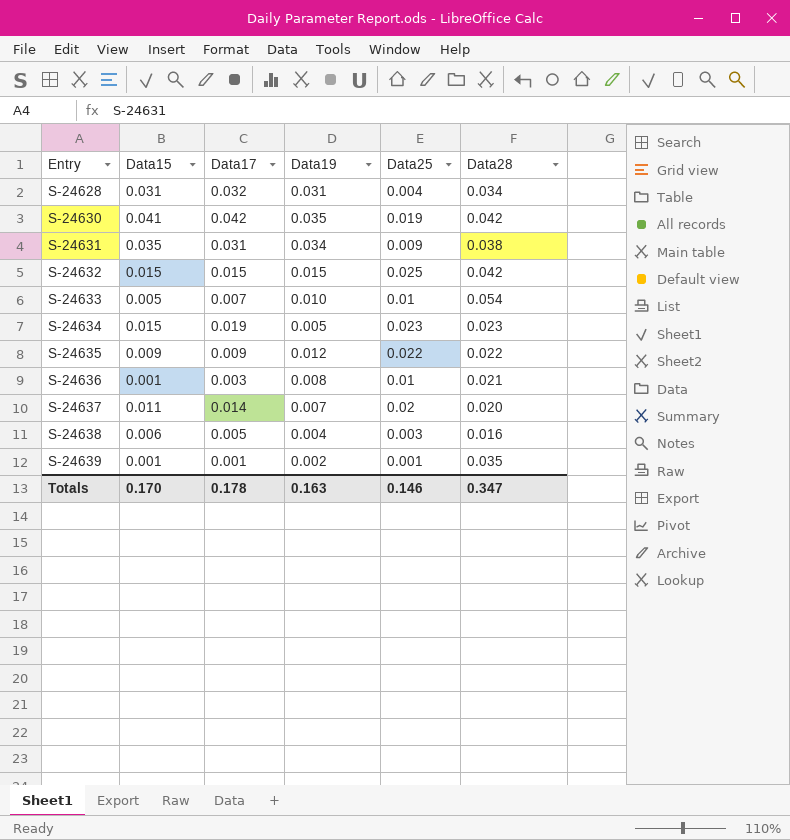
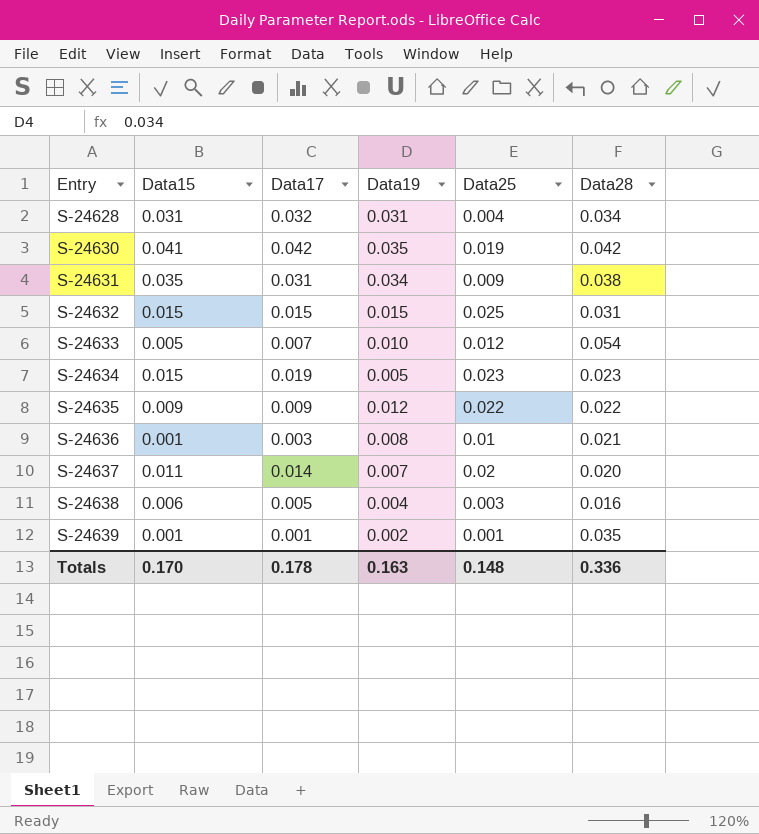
S-24632 | Data28: 0.042 -> 0.031
S-24633 | Data25: 0.01 -> 0.012
Totals | Data25: 0.146 -> 0.148
Totals | Data28: 0.347 -> 0.336

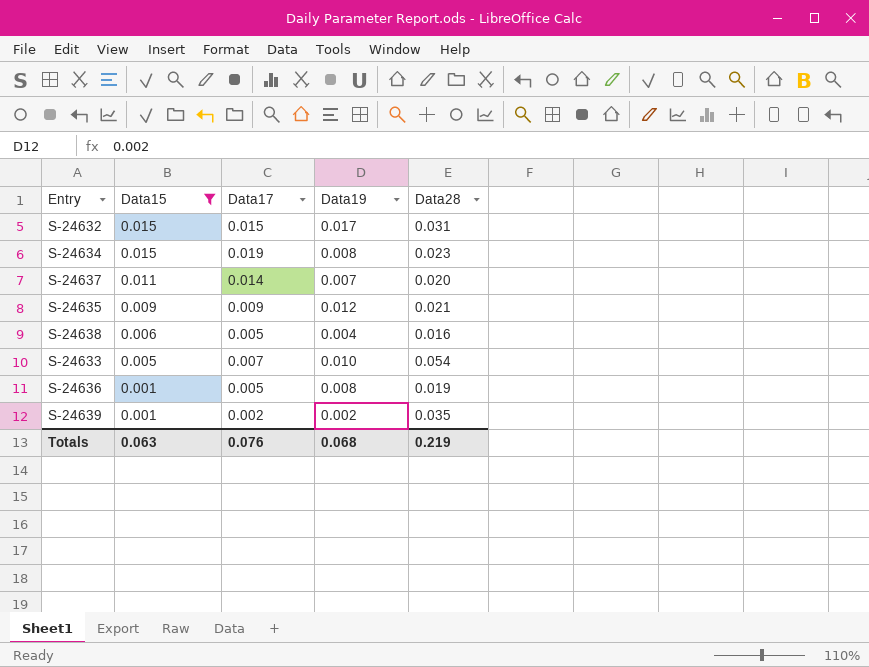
filter: none -> Data15 <= 0.015
row order: Entry ascending -> Data15 descending
column Data25 | position: 5 -> none
S-24632 | Data19: 0.015 -> 0.017
S-24634 | Data19: 0.005 -> 0.008
S-24635 | Data28: 0.022 -> 0.021
S-24636 | Data17: 0.003 -> 0.005
S-24636 | Data28: 0.021 -> 0.019
S-24639 | Data17: 0.001 -> 0.002
Totals | Data15: 0.170 -> 0.063
Totals | Data17: 0.178 -> 0.076
Totals | Data19: 0.163 -> 0.068
Totals | Data28: 0.336 -> 0.219

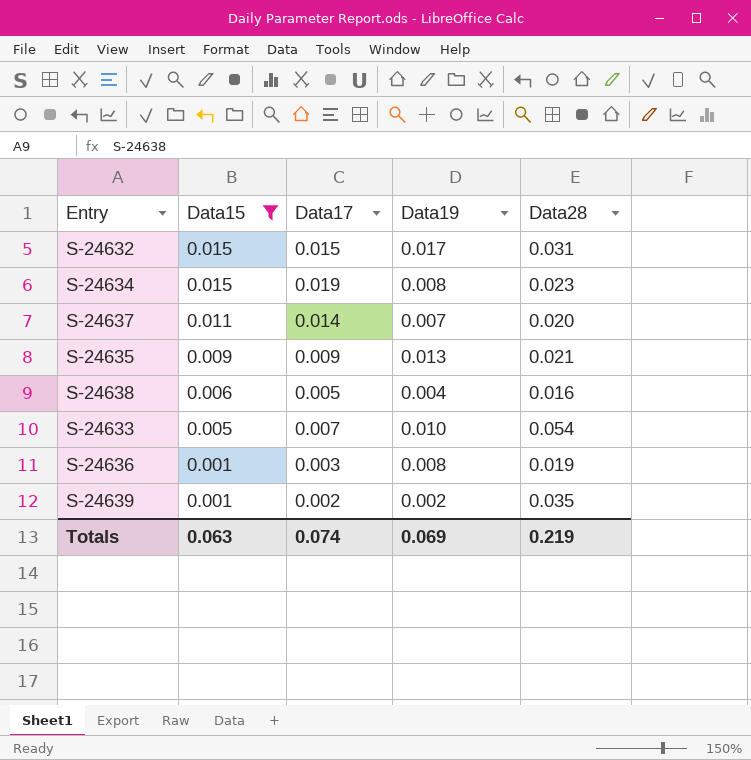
S-24635 | Data19: 0.012 -> 0.013
S-24636 | Data17: 0.005 -> 0.003
Totals | Data17: 0.076 -> 0.074
Totals | Data19: 0.068 -> 0.069

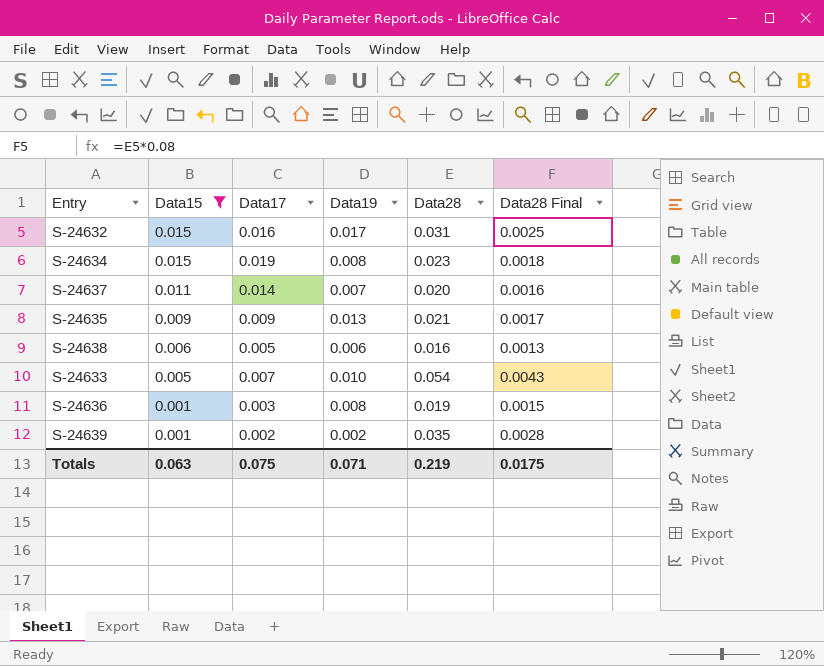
column Data28 Final | formula: none -> [Data28] * 0.08
S-24632 | Data17: 0.015 -> 0.016
S-24638 | Data19: 0.004 -> 0.006
Totals | Data17: 0.074 -> 0.075
Totals | Data19: 0.069 -> 0.071

